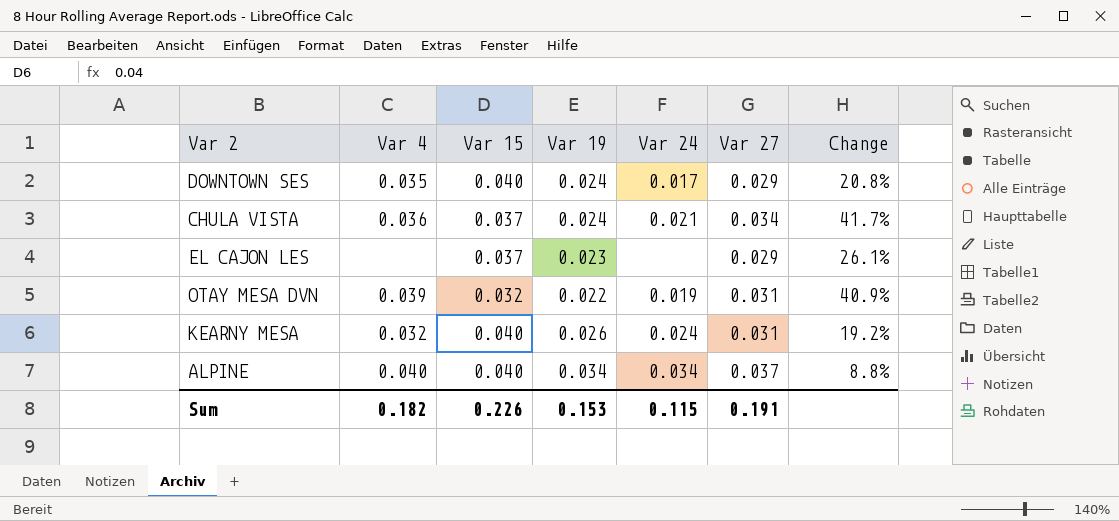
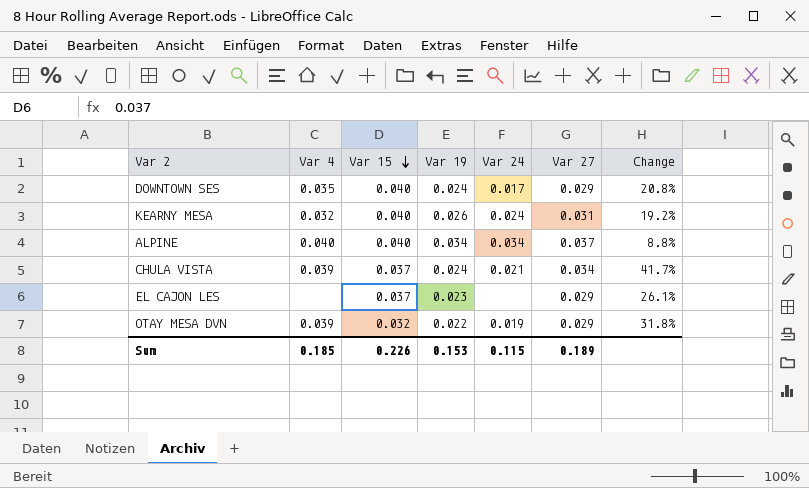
row order: none -> Var 15 descending
CHULA VISTA | Var 4: 0.036 -> 0.039
OTAY MESA DVN | Var 27: 0.031 -> 0.029
OTAY MESA DVN | Change: 40.9% -> 31.8%
Sum | Var 4: 0.182 -> 0.185
Sum | Var 27: 0.191 -> 0.189

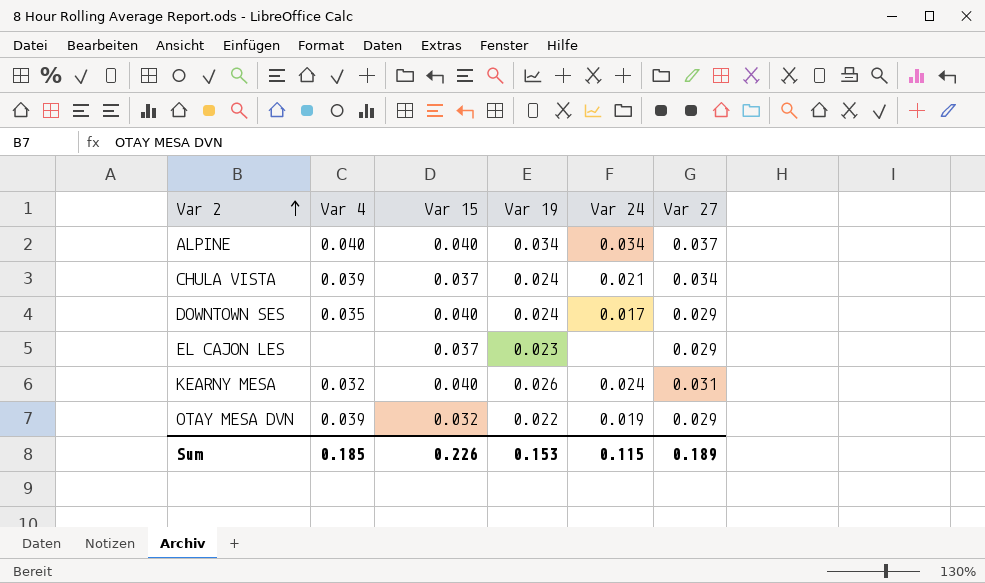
row order: Var 15 descending -> Var 2 ascending
column Change | formula: ([Var 27] - [Var 19]) / [Var 19] -> none

